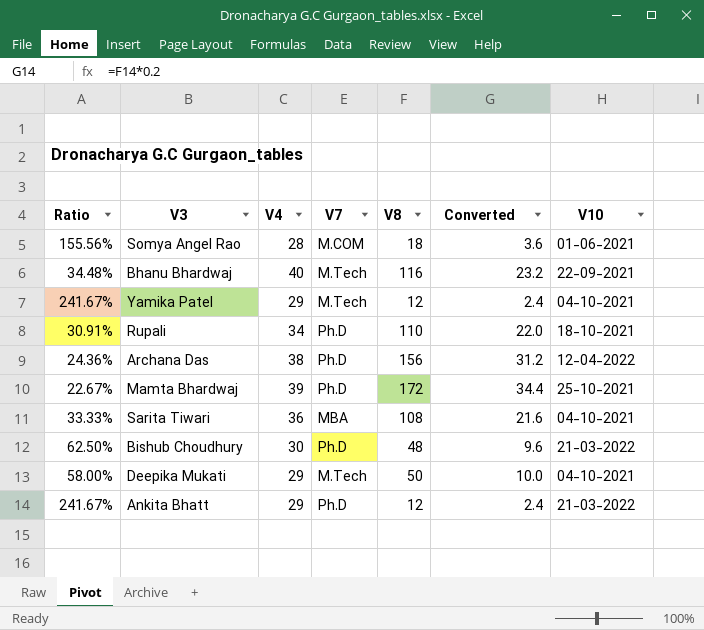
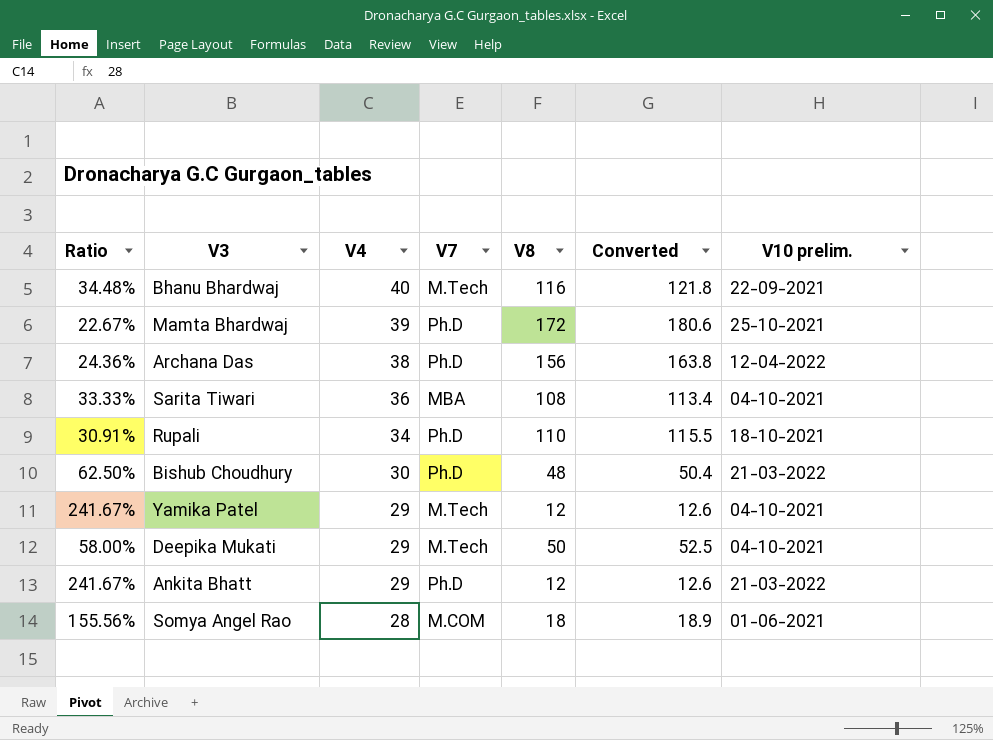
row order: none -> V4 descending
column Converted | formula: [V8] * 0.2 -> [V8] * 1.05
column name: V10 -> V10 prelim.

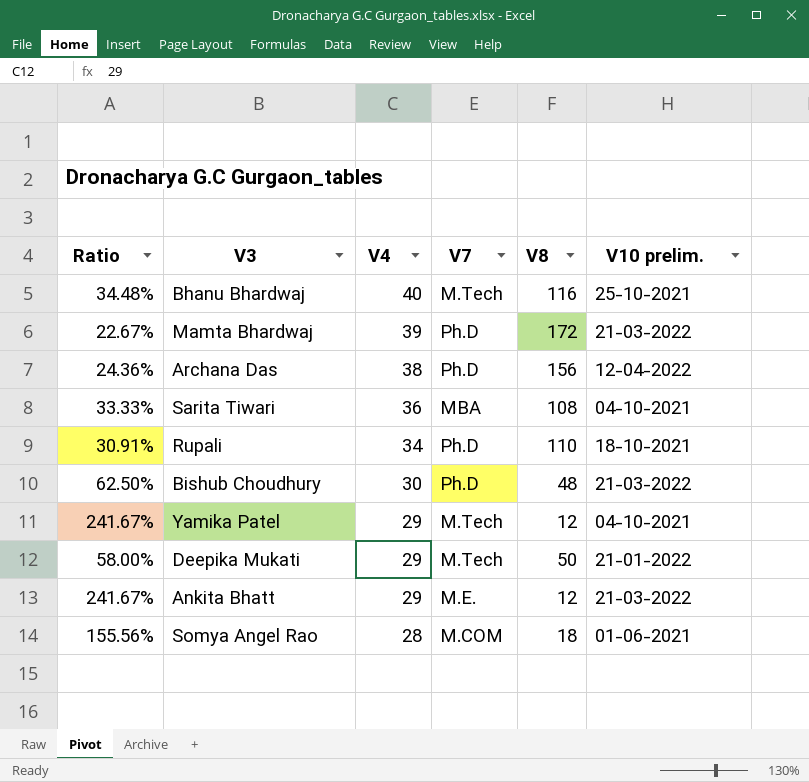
column Converted | formula: [V8] * 1.05 -> none
Bhanu Bhardwaj | V10 prelim.: 22-09-2021 -> 25-10-2021
Mamta Bhardwaj | V10 prelim.: 25-10-2021 -> 21-03-2022
Deepika Mukati | V10 prelim.: 04-10-2021 -> 21-01-2022
Ankita Bhatt | V7: Ph.D -> M.E.

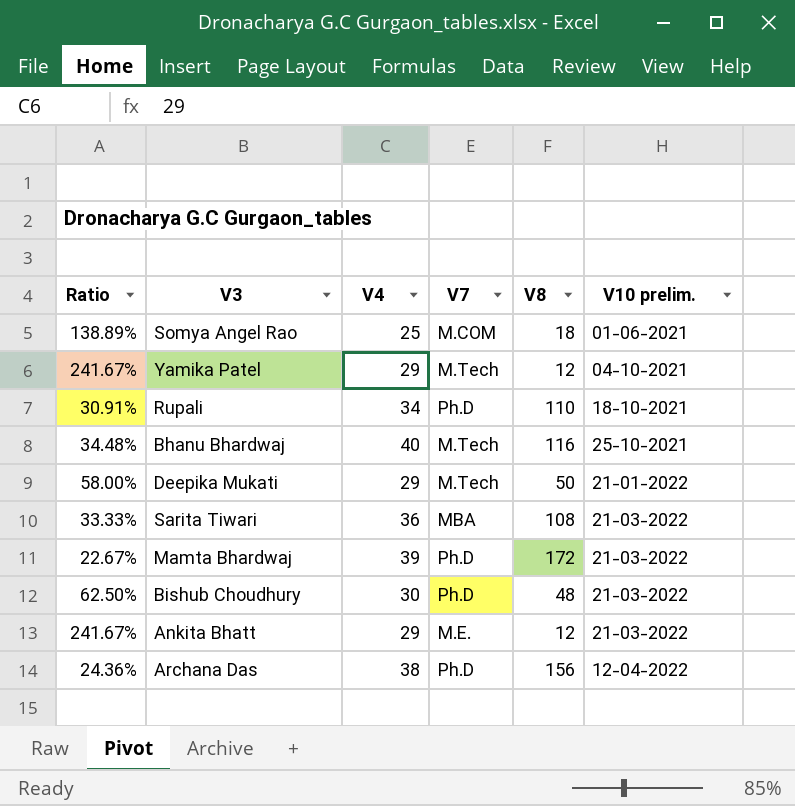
row order: V4 descending -> V10 prelim. ascending
Somya Angel Rao | Ratio: 155.56% -> 138.89%
Somya Angel Rao | V4: 28 -> 25
Sarita Tiwari | V10 prelim.: 04-10-2021 -> 21-03-2022

